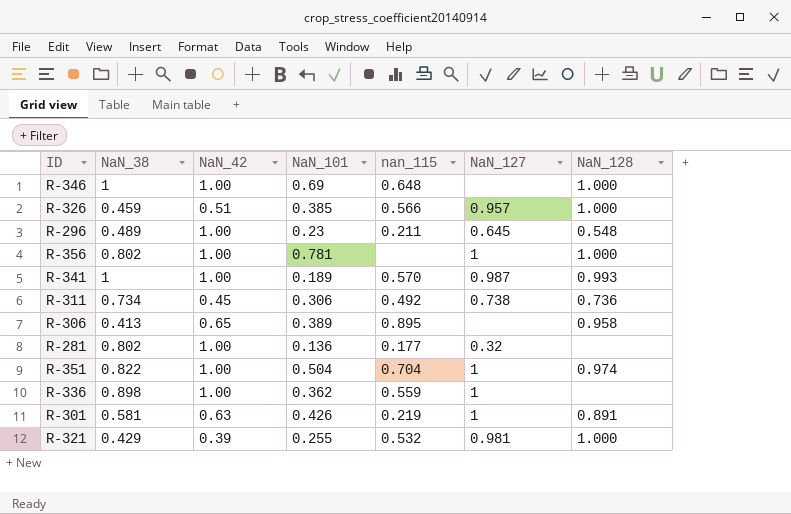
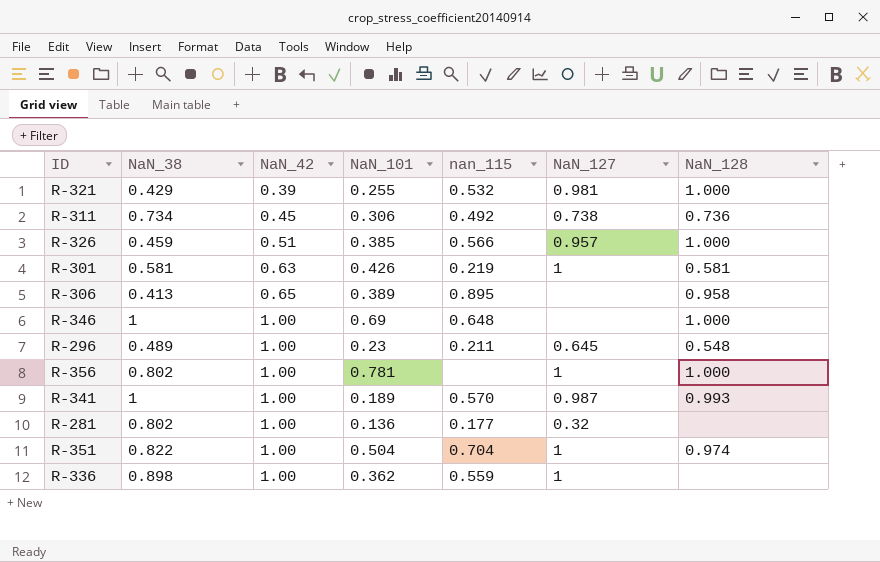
row order: none -> NaN_42 ascending
R-301 | NaN_128: 0.891 -> 0.581

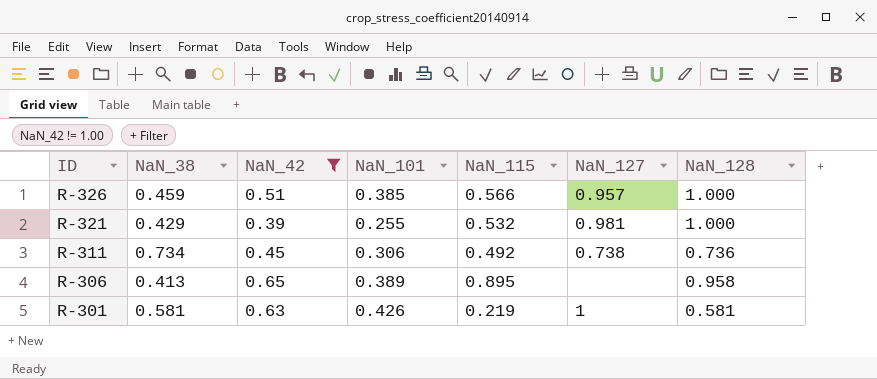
filter: none -> NaN_42 != 1.00
row order: NaN_42 ascending -> ID descending
column name: nan_115 -> NaN_115

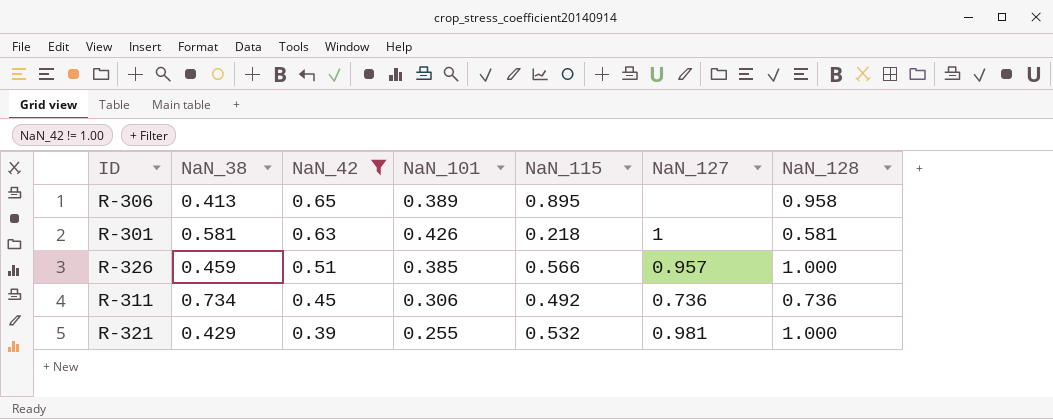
row order: ID descending -> NaN_42 descending
R-301 | NaN_115: 0.219 -> 0.218
R-311 | NaN_127: 0.738 -> 0.736

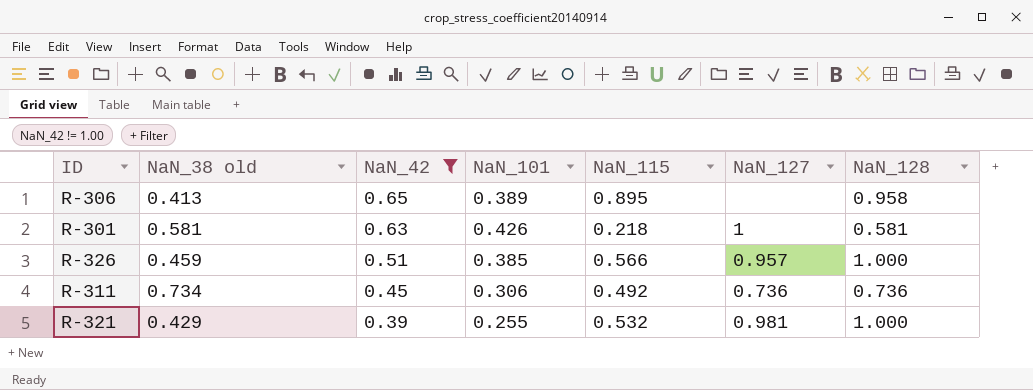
column name: NaN_38 -> NaN_38 old

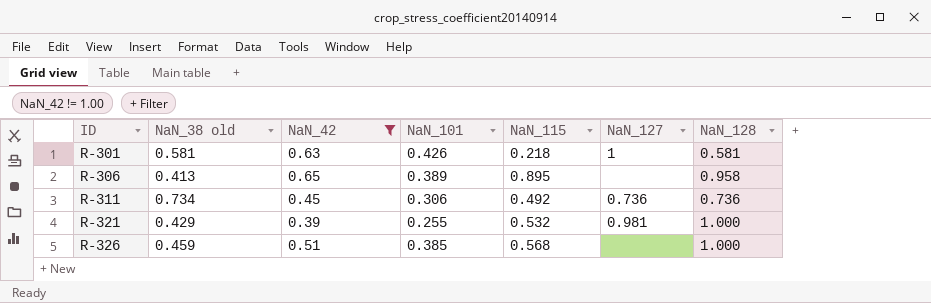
row order: NaN_42 descending -> ID ascending
R-326 | NaN_115: 0.566 -> 0.568
R-326 | NaN_127: 0.957 -> none

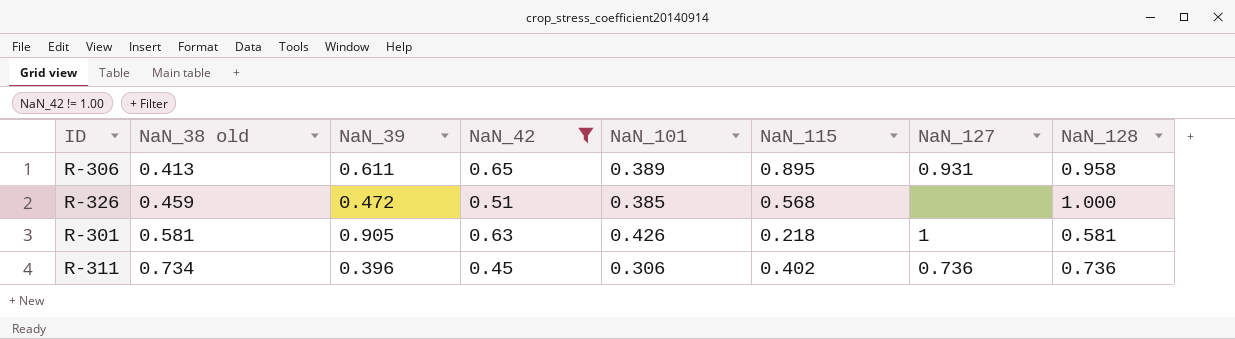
row order: ID ascending -> NaN_38 old ascending
column NaN_39 | position: none -> 3
row R-321: 0.429 | 0.39 | 0.255 | 0.532 | 0.981 | 1.000 -> none
R-306 | NaN_127: none -> 0.931
R-311 | NaN_115: 0.492 -> 0.402

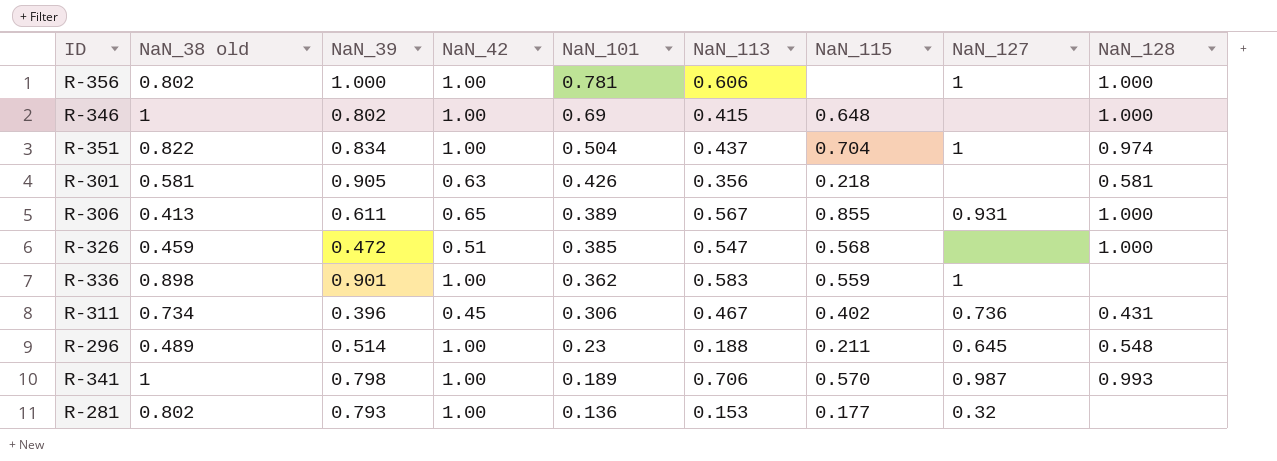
filter: NaN_42 != 1.00 -> none
row order: NaN_38 old ascending -> NaN_101 descending
column NaN_113 | position: none -> 6
R-301 | NaN_127: 1 -> none
R-306 | NaN_115: 0.895 -> 0.855
R-306 | NaN_128: 0.958 -> 1.000
R-311 | NaN_128: 0.736 -> 0.431

